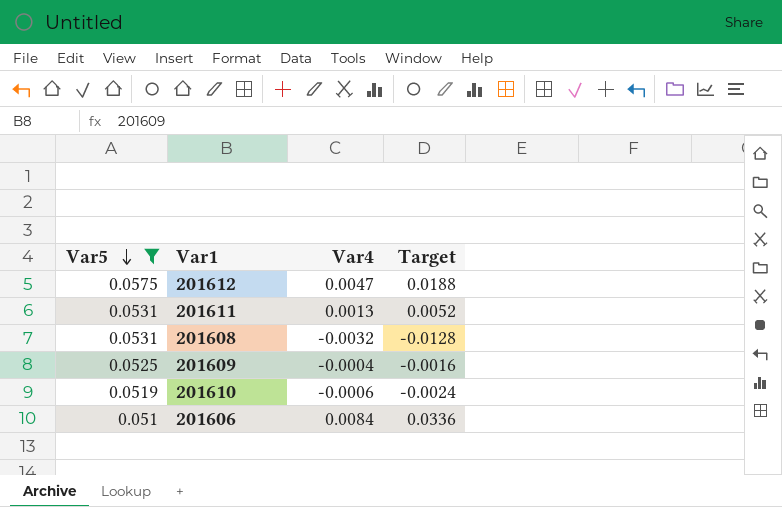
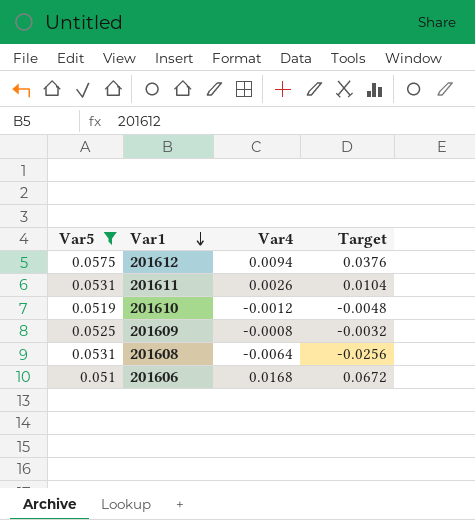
row order: Var5 descending -> Var1 descending
201612 | Var4: 0.0047 -> 0.0094
201612 | Target: 0.0188 -> 0.0376
201611 | Var4: 0.0013 -> 0.0026
201611 | Target: 0.0052 -> 0.0104
201610 | Var4: -0.0006 -> -0.0012
201610 | Target: -0.0024 -> -0.0048
201609 | Var4: -0.0004 -> -0.0008
201609 | Target: -0.0016 -> -0.0032
201608 | Var4: -0.0032 -> -0.0064
201608 | Target: -0.0128 -> -0.0256
201606 | Var4: 0.0084 -> 0.0168
201606 | Target: 0.0336 -> 0.0672

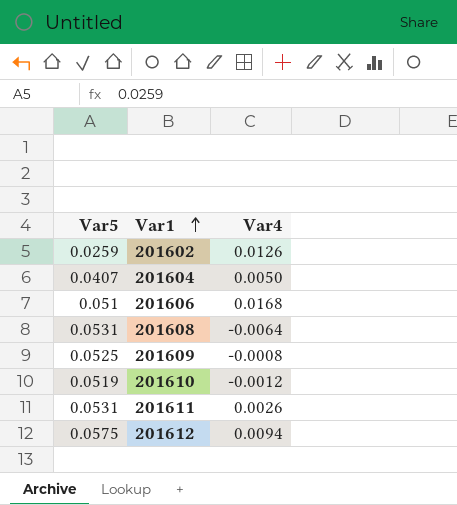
filter: Var5 >= 0.051 -> none
row order: Var1 descending -> Var1 ascending
column Target | formula: [Var4] * 4 -> none

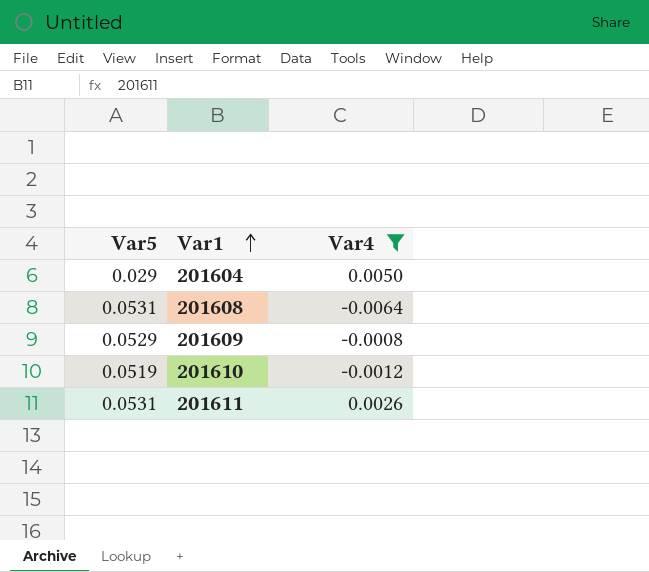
filter: none -> Var4 <= 0.0050
201604 | Var5: 0.0407 -> 0.029
201609 | Var5: 0.0525 -> 0.0529

